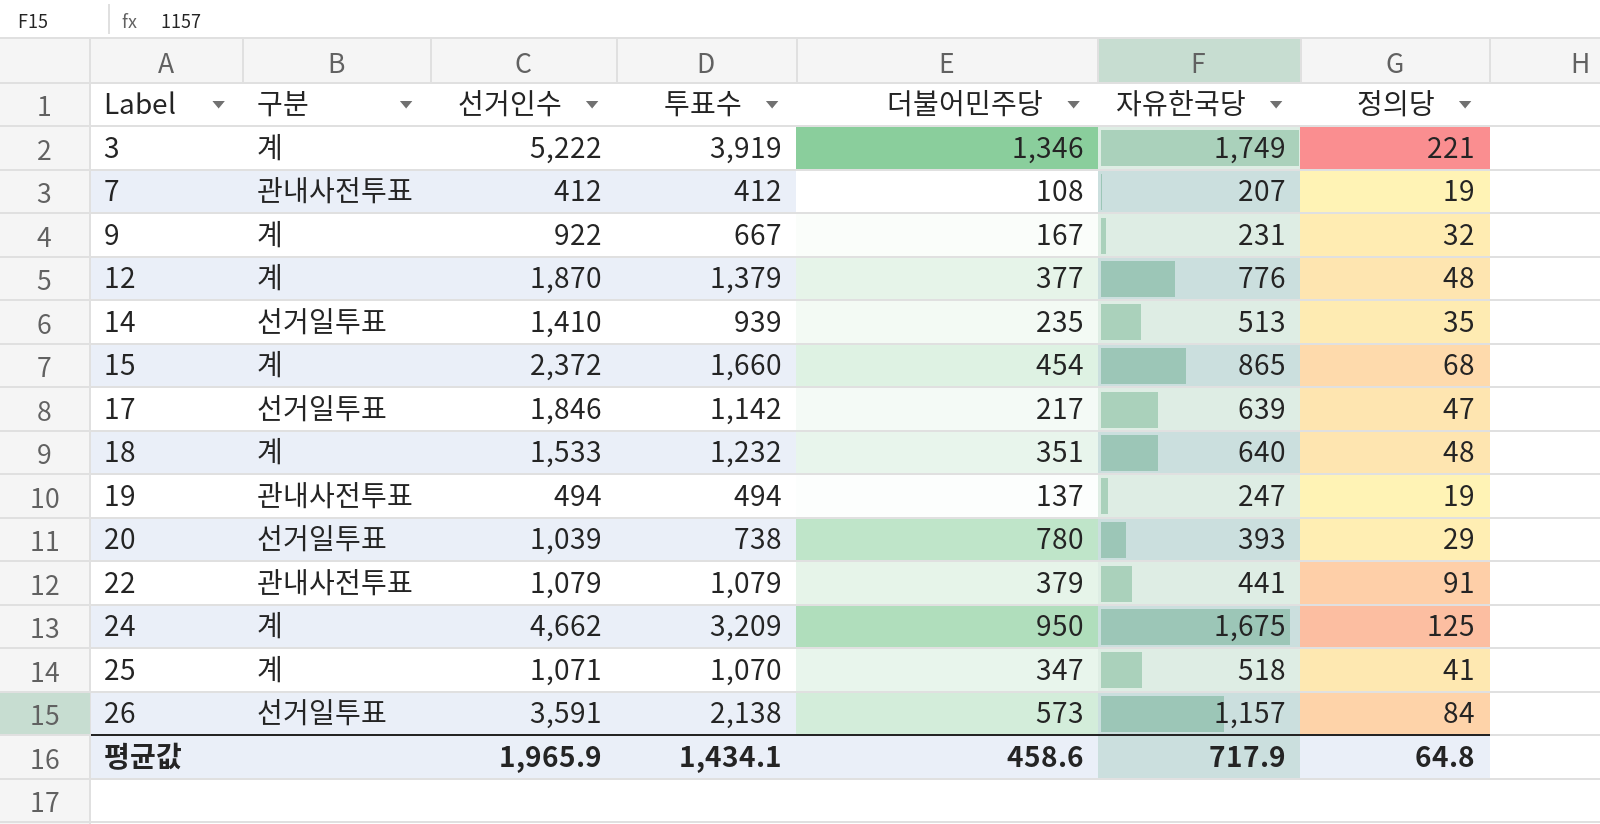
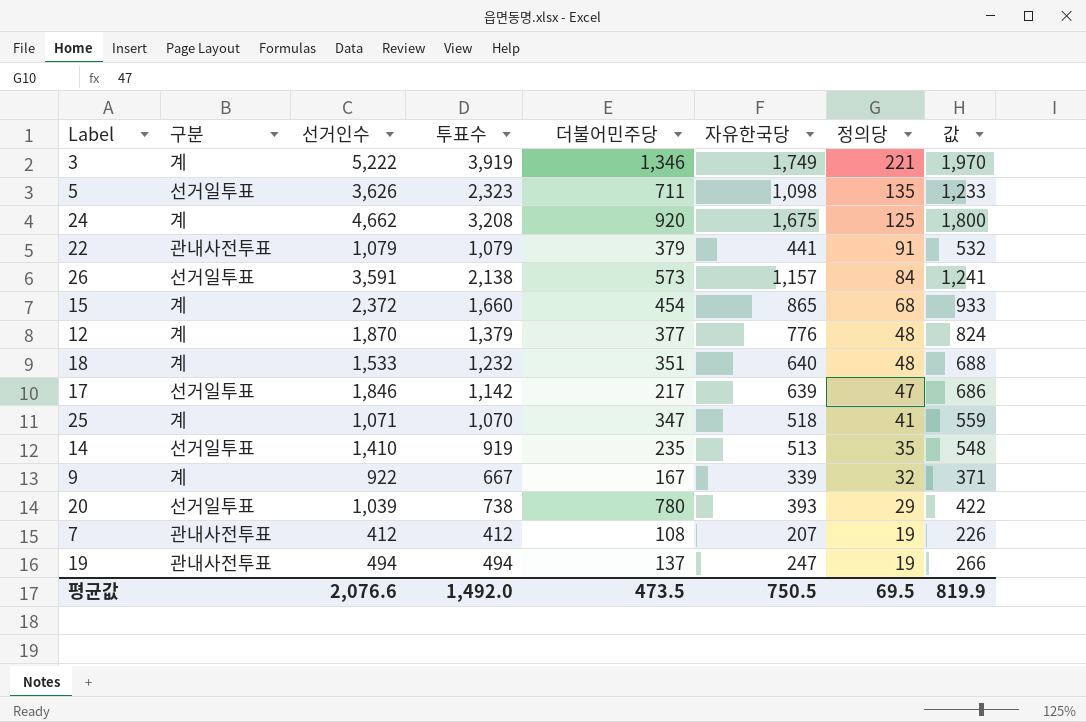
row order: Label ascending -> 정의당 descending
column 값 | formula: none -> [자유한국당] + [정의당]
row 5: none -> 선거일투표 | 3,626 | 2,323 | 711 | 1,098 | 135 | 1,233
24 | 투표수: 3,209 -> 3,208
24 | 더불어민주당: 950 -> 920
14 | 투표수: 939 -> 919
9 | 자유한국당: 231 -> 339
평균값 | 선거인수: 1,965.9 -> 2,076.6
평균값 | 투표수: 1,434.1 -> 1,492.0
평균값 | 더불어민주당: 458.6 -> 473.5
평균값 | 자유한국당: 717.9 -> 750.5
평균값 | 정의당: 64.8 -> 69.5

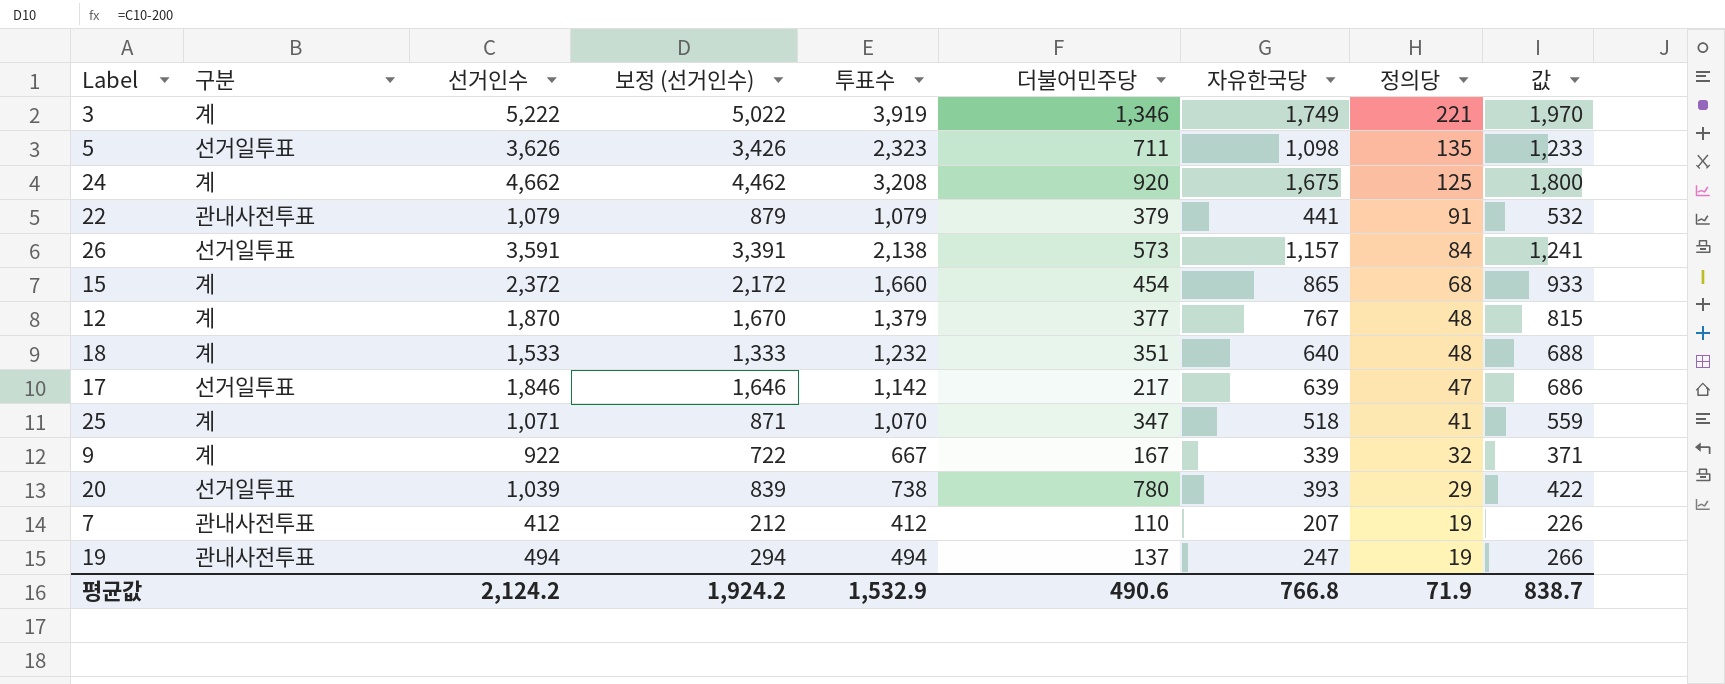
column 보정 (선거인수) | formula: none -> [선거인수] - 200
row 14: 선거일투표 | 1,410 | 919 | 235 | 513 | 35 | 548 -> none
12 | 자유한국당: 776 -> 767
12 | 값: 824 -> 815
7 | 더불어민주당: 108 -> 110
평균값 | 선거인수: 2,076.6 -> 2,124.2
평균값 | 투표수: 1,492.0 -> 1,532.9
평균값 | 더불어민주당: 473.5 -> 490.6
평균값 | 자유한국당: 750.5 -> 766.8
평균값 | 정의당: 69.5 -> 71.9
평균값 | 값: 819.9 -> 838.7

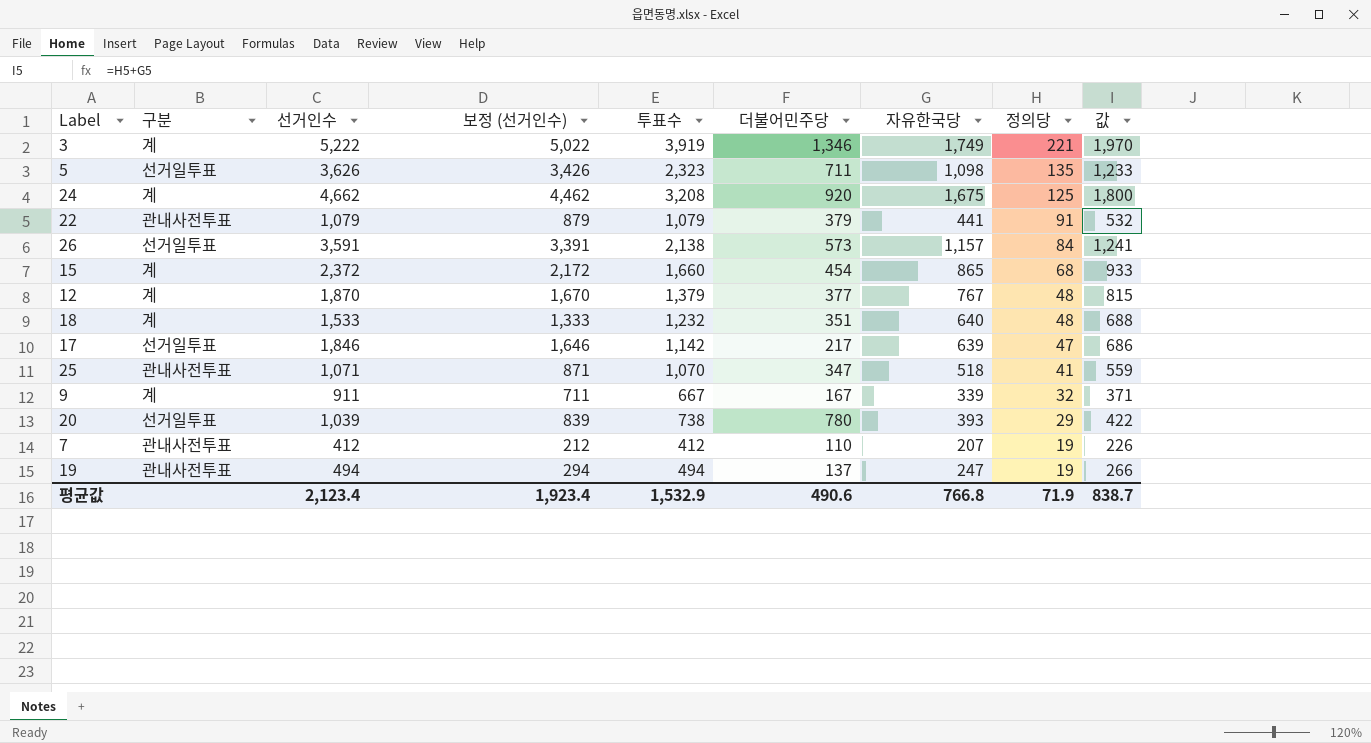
25 | 구분: 계 -> 관내사전투표
9 | 선거인수: 922 -> 911
9 | 보정 (선거인수): 722 -> 711
평균값 | 선거인수: 2,124.2 -> 2,123.4
평균값 | 보정 (선거인수): 1,924.2 -> 1,923.4

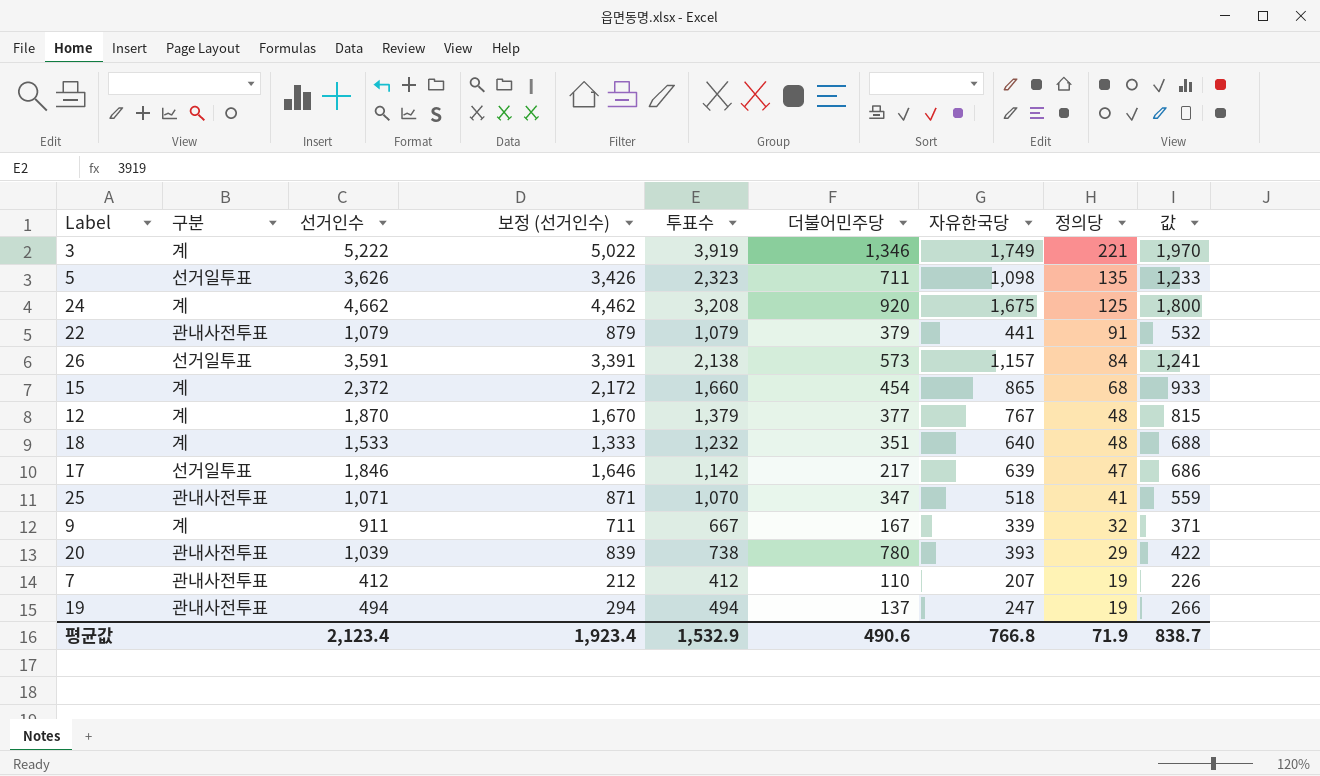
20 | 구분: 선거일투표 -> 관내사전투표

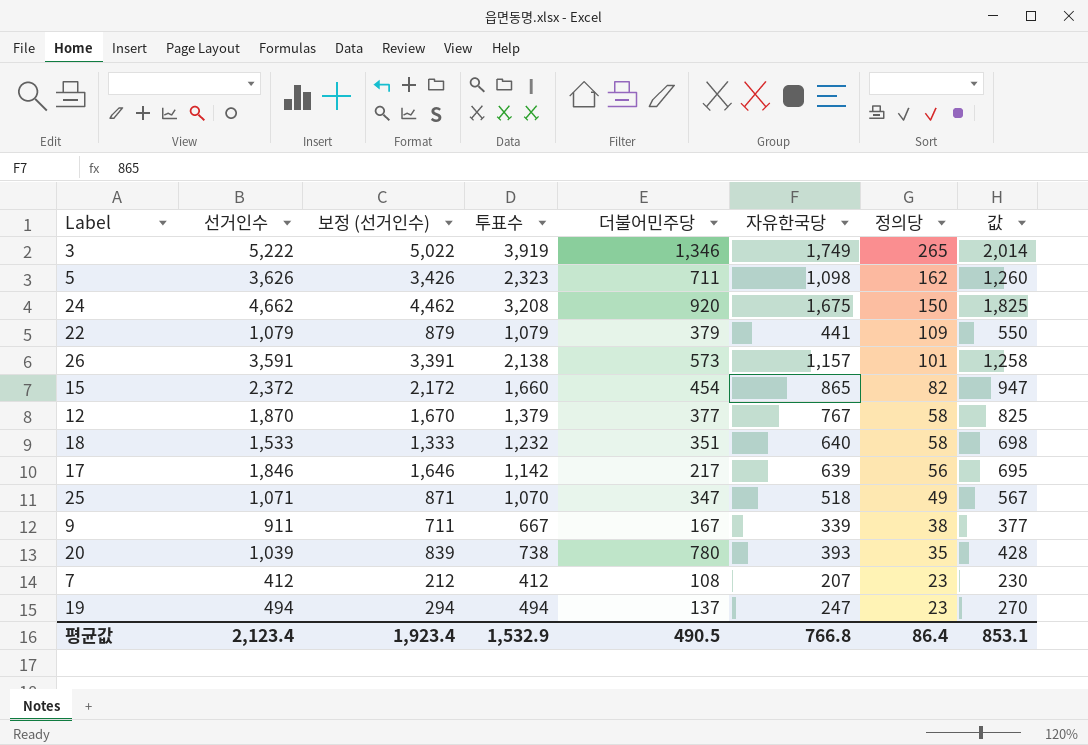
column 구분 | position: 2 -> none
3 | 정의당: 221 -> 265
3 | 값: 1,970 -> 2,014
5 | 정의당: 135 -> 162
5 | 값: 1,233 -> 1,260
24 | 정의당: 125 -> 150
24 | 값: 1,800 -> 1,825
22 | 정의당: 91 -> 109
22 | 값: 532 -> 550
26 | 정의당: 84 -> 101
26 | 값: 1,241 -> 1,258
15 | 정의당: 68 -> 82
15 | 값: 933 -> 947
12 | 정의당: 48 -> 58
12 | 값: 815 -> 825
18 | 정의당: 48 -> 58
18 | 값: 688 -> 698
17 | 정의당: 47 -> 56
17 | 값: 686 -> 695
25 | 정의당: 41 -> 49
25 | 값: 559 -> 567
9 | 정의당: 32 -> 38
9 | 값: 371 -> 377
20 | 정의당: 29 -> 35
20 | 값: 422 -> 428
7 | 더불어민주당: 110 -> 108
7 | 정의당: 19 -> 23
7 | 값: 226 -> 230
19 | 정의당: 19 -> 23
19 | 값: 266 -> 270
평균값 | 더불어민주당: 490.6 -> 490.5
평균값 | 정의당: 71.9 -> 86.4
평균값 | 값: 838.7 -> 853.1

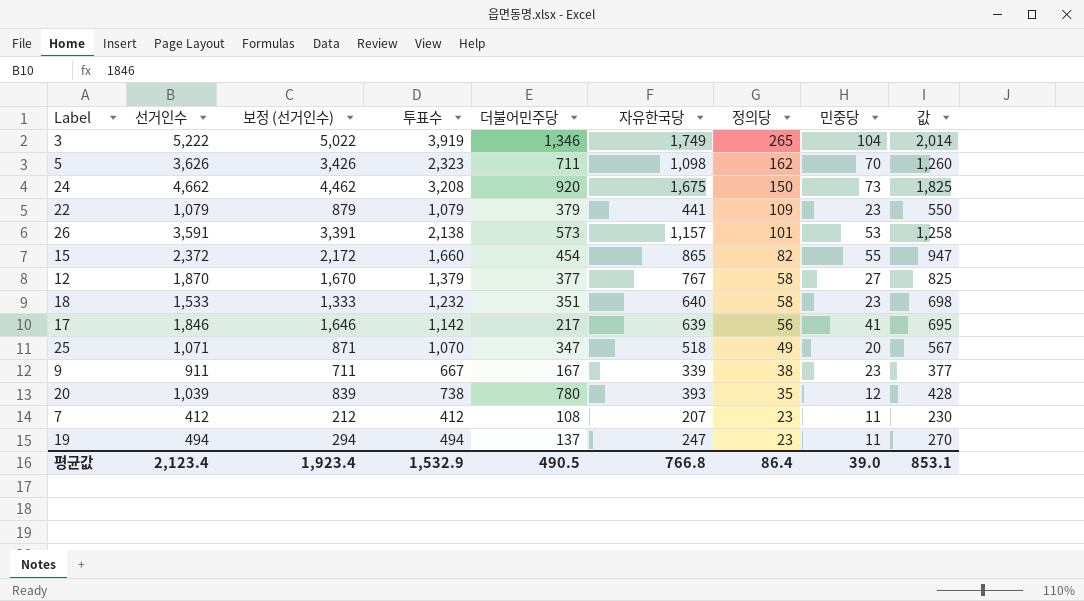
column 민중당 | position: none -> 8

